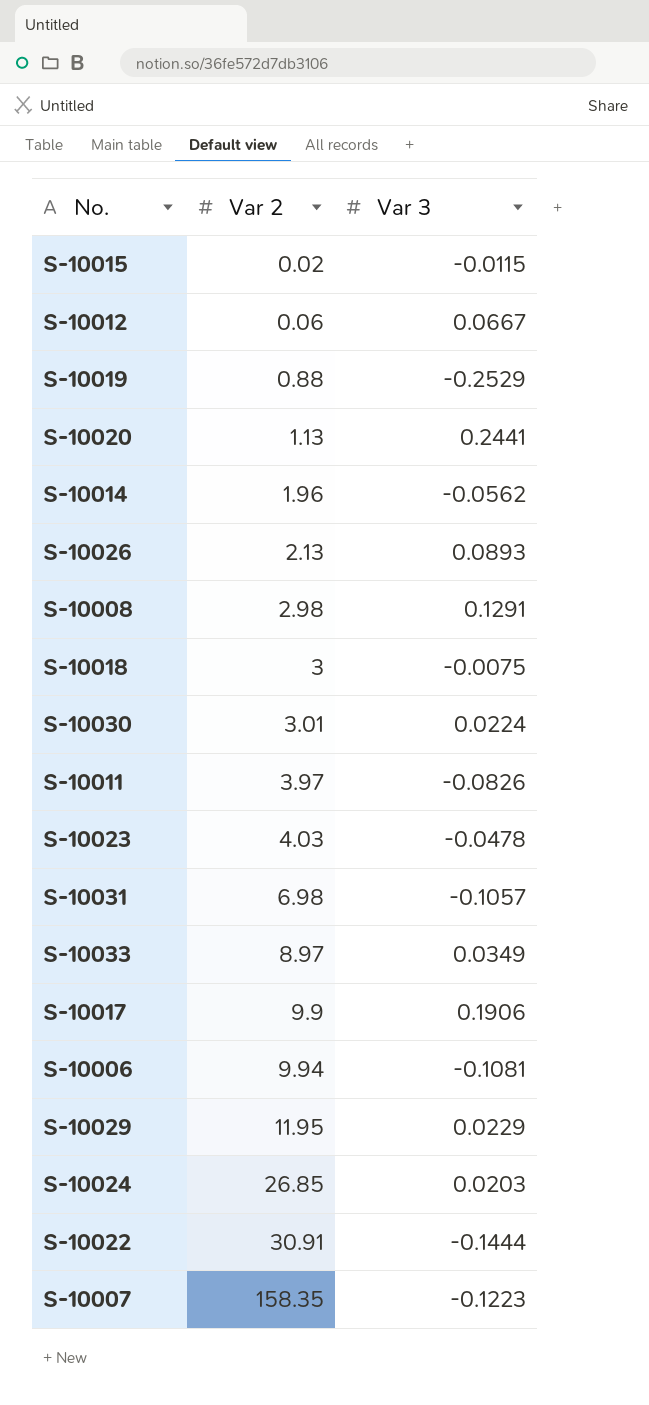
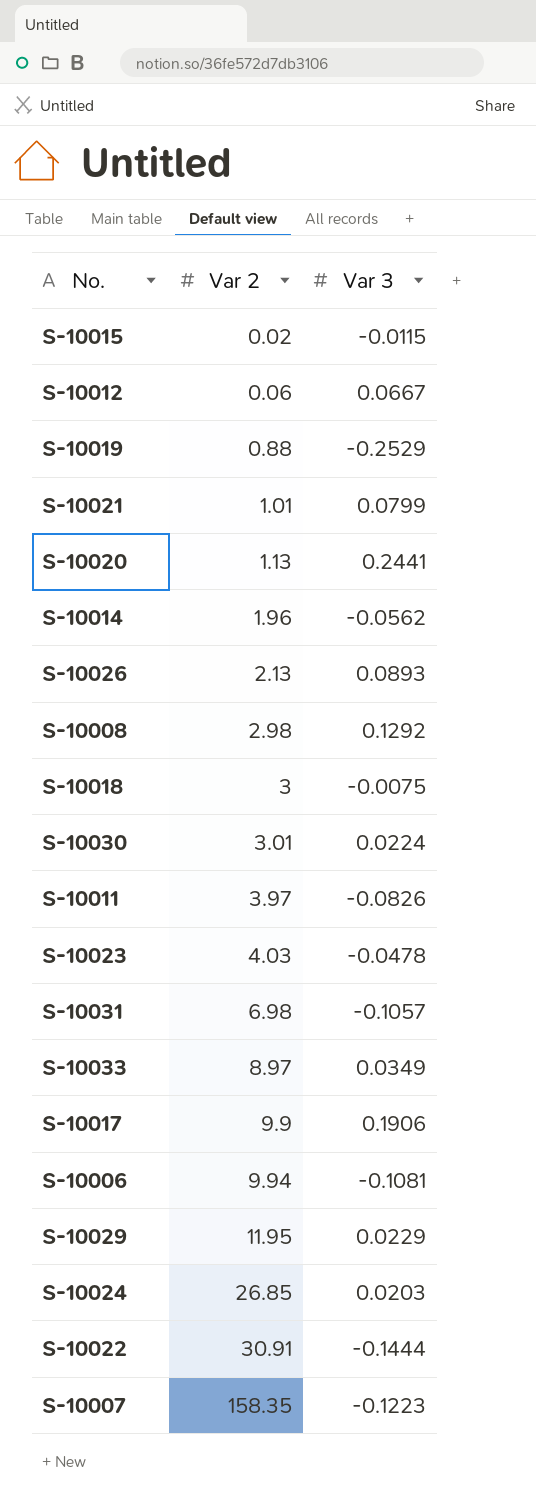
row S-10021: none -> 1.01 | 0.0799
S-10008 | Var 3: 0.1291 -> 0.1292

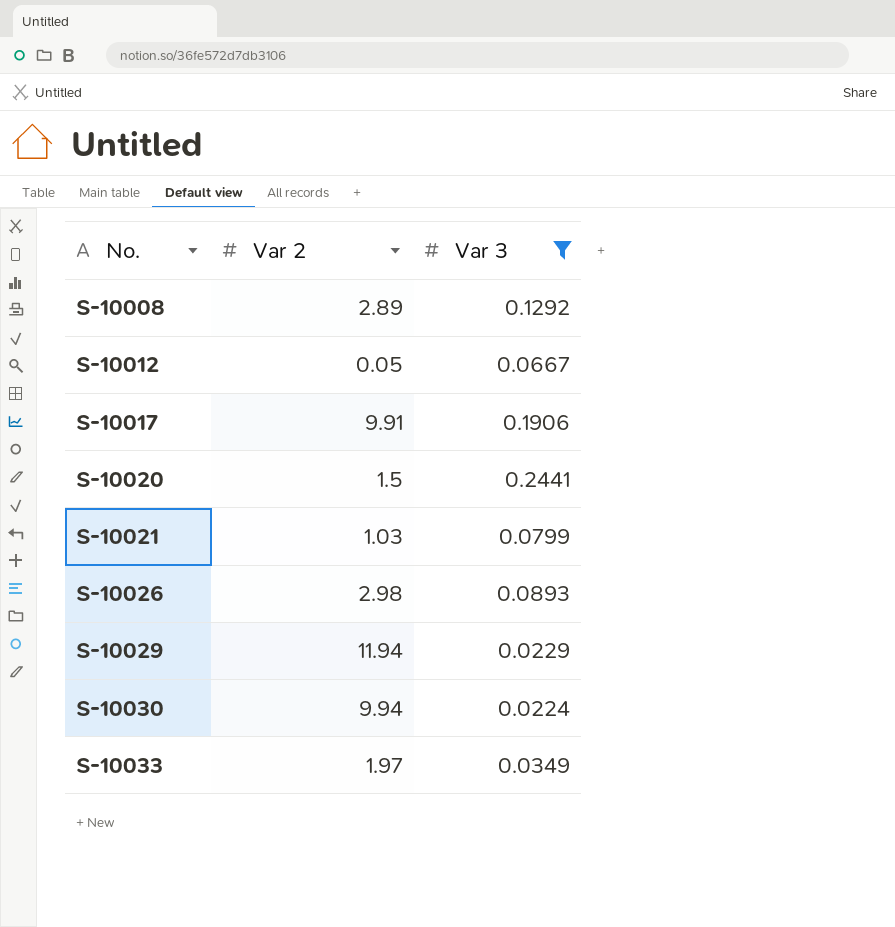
filter: none -> Var 3 >= 0.0224
row order: Var 2 ascending -> No. ascending
S-10008 | Var 2: 2.98 -> 2.89
S-10012 | Var 2: 0.06 -> 0.05
S-10017 | Var 2: 9.9 -> 9.91
S-10020 | Var 2: 1.13 -> 1.5
S-10021 | Var 2: 1.01 -> 1.03
S-10026 | Var 2: 2.13 -> 2.98
S-10029 | Var 2: 11.95 -> 11.94
S-10030 | Var 2: 3.01 -> 9.94
S-10033 | Var 2: 8.97 -> 1.97

